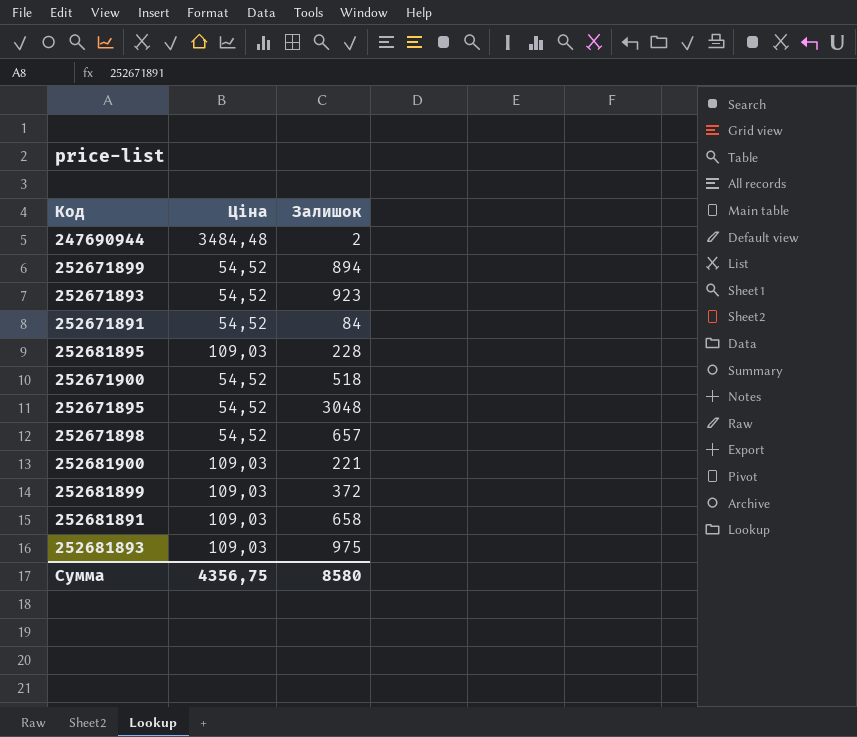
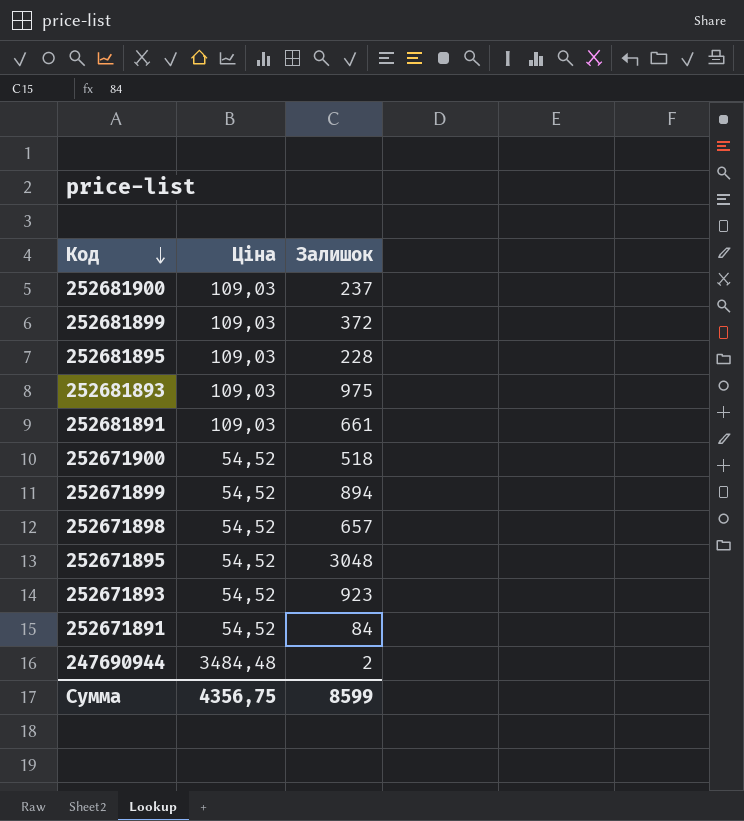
row order: none -> Код descending
252681900 | Залишок: 221 -> 237
252681891 | Залишок: 658 -> 661
Сумма | Залишок: 8580 -> 8599

